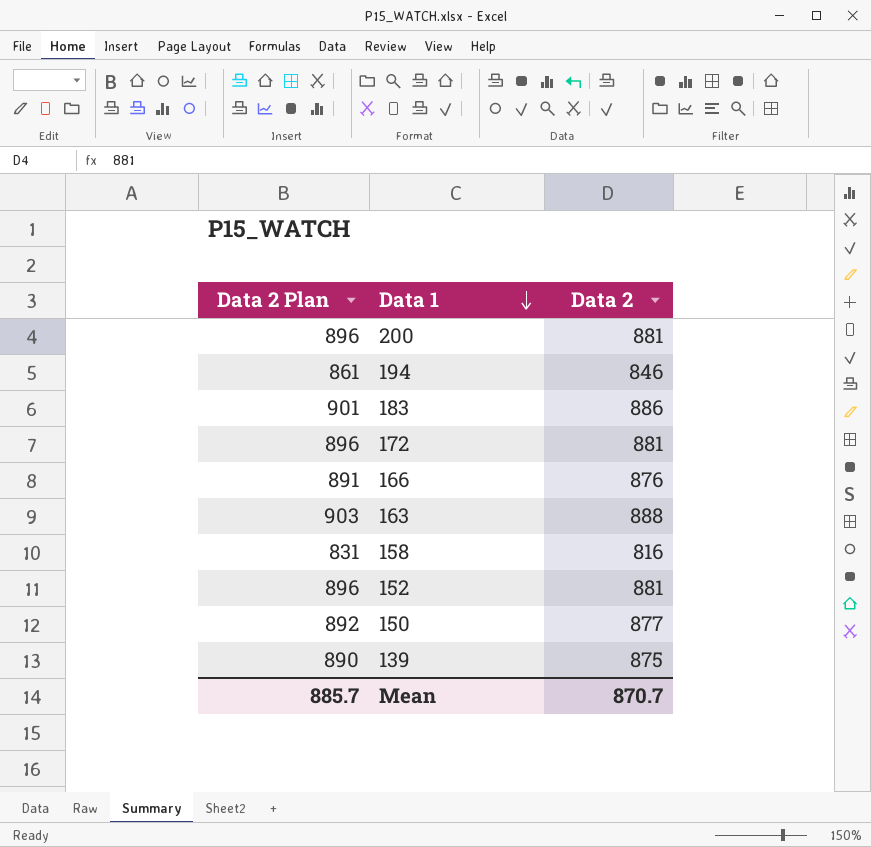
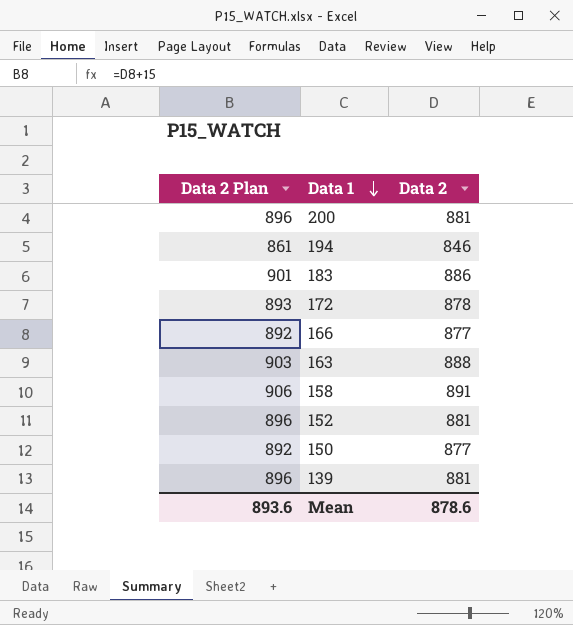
172 | Data 2 Plan: 896 -> 893
172 | Data 2: 881 -> 878
166 | Data 2 Plan: 891 -> 892
166 | Data 2: 876 -> 877
158 | Data 2 Plan: 831 -> 906
158 | Data 2: 816 -> 891
139 | Data 2 Plan: 890 -> 896
139 | Data 2: 875 -> 881
Mean | Data 2 Plan: 885.7 -> 893.6
Mean | Data 2: 870.7 -> 878.6

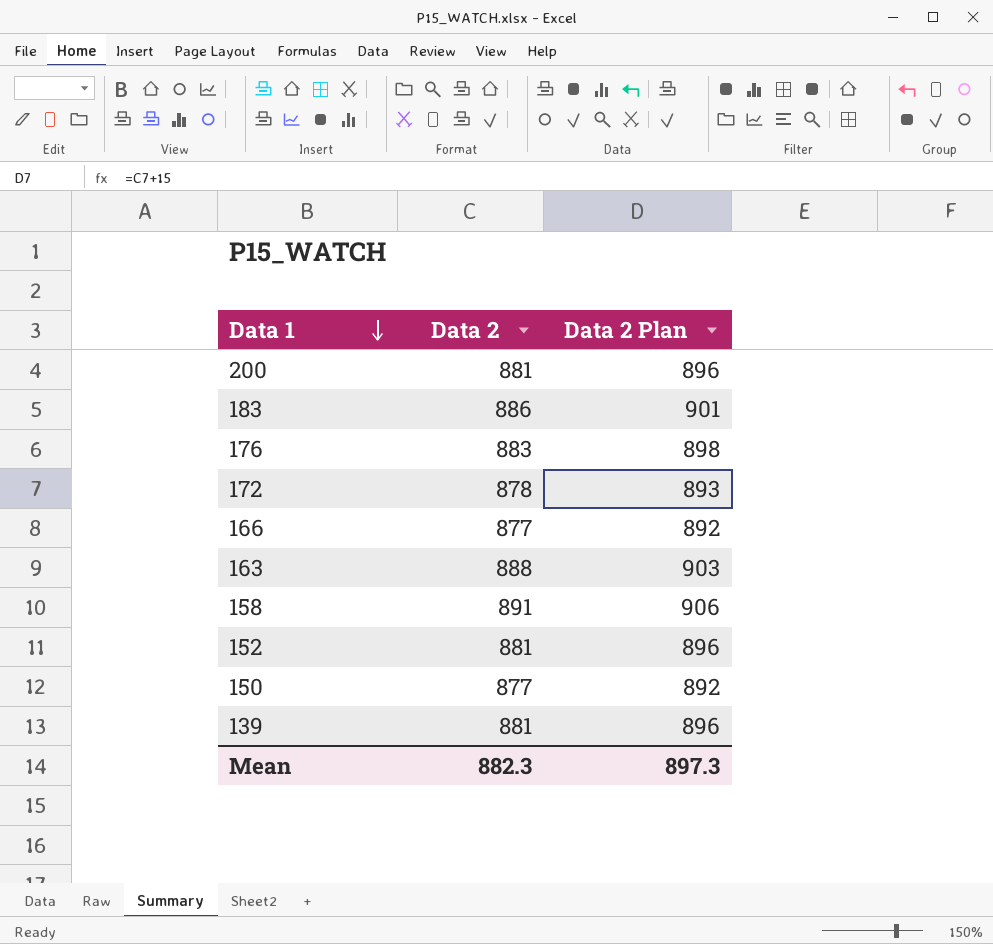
column Data 2 Plan | position: 1 -> 3
row 194: 861 | 846 -> none
row 176: none -> 883 | 898
Mean | Data 2: 878.6 -> 882.3
Mean | Data 2 Plan: 893.6 -> 897.3

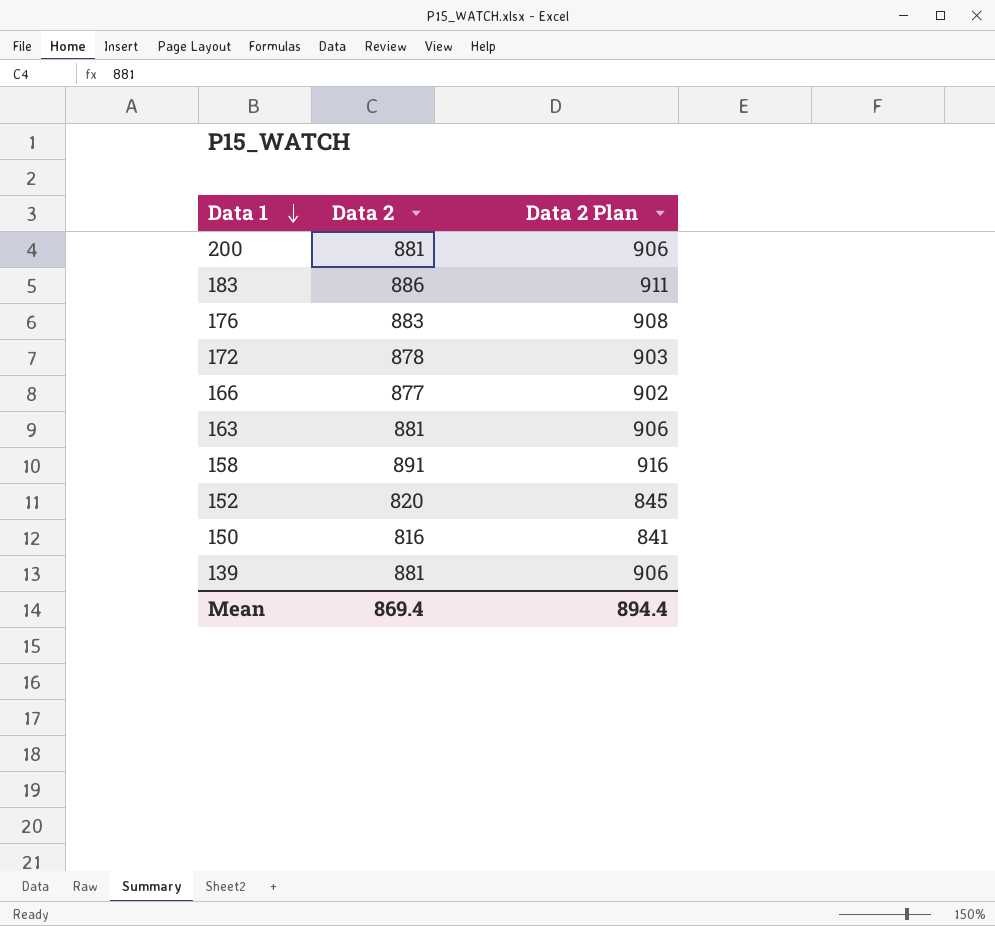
column Data 2 Plan | formula: [Data 2] + 15 -> [Data 2] + 25
163 | Data 2: 888 -> 881
152 | Data 2: 881 -> 820
150 | Data 2: 877 -> 816
Mean | Data 2: 882.3 -> 869.4
Mean | Data 2 Plan: 897.3 -> 894.4

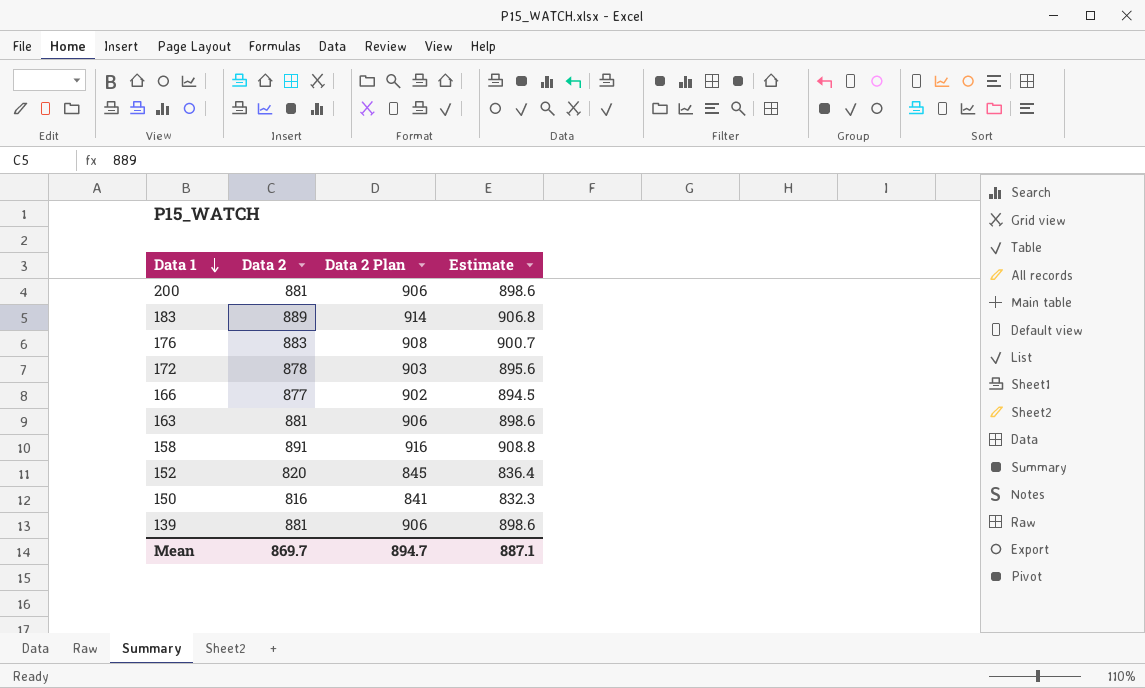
column Estimate | formula: none -> [Data 2] * 1.02
183 | Data 2: 886 -> 889
183 | Data 2 Plan: 911 -> 914
Mean | Data 2: 869.4 -> 869.7
Mean | Data 2 Plan: 894.4 -> 894.7

